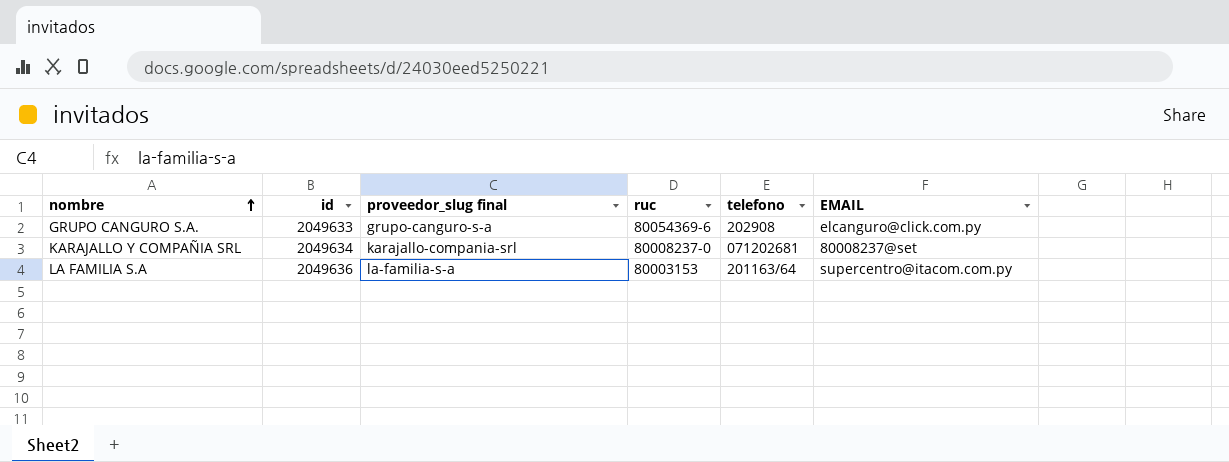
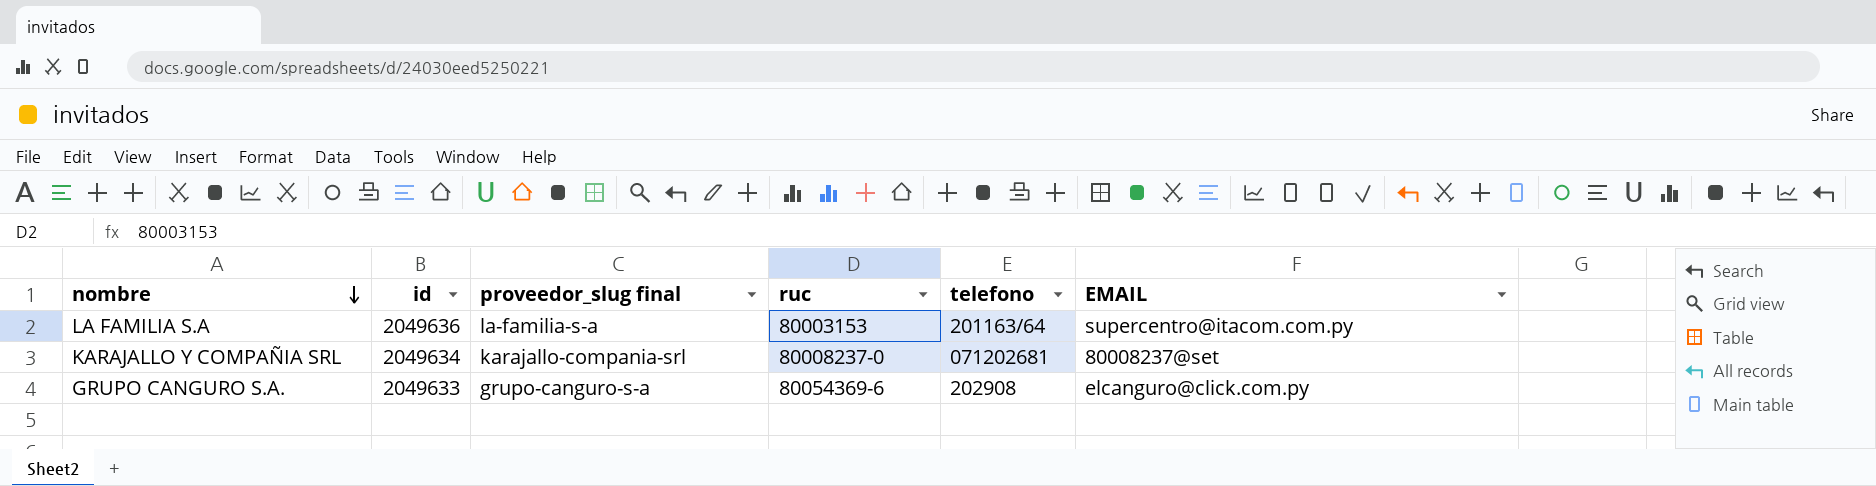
row order: nombre ascending -> nombre descending

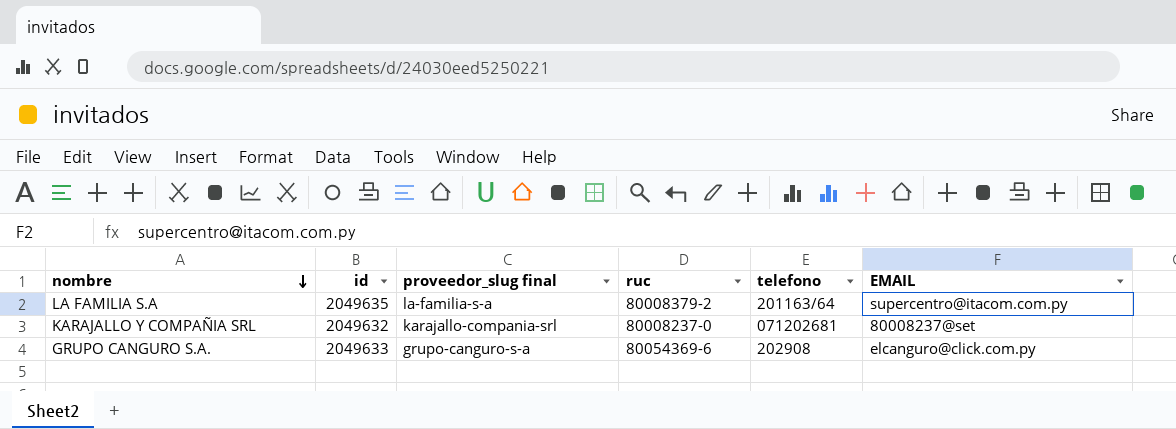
LA FAMILIA S.A | id: 2049636 -> 2049635
LA FAMILIA S.A | ruc: 80003153 -> 80008379-2
KARAJALLO Y COMPAÑIA SRL | id: 2049634 -> 2049632

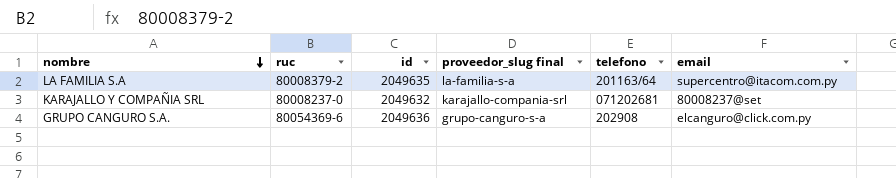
column ruc | position: 4 -> 2
column name: EMAIL -> email
GRUPO CANGURO S.A. | id: 2049633 -> 2049636

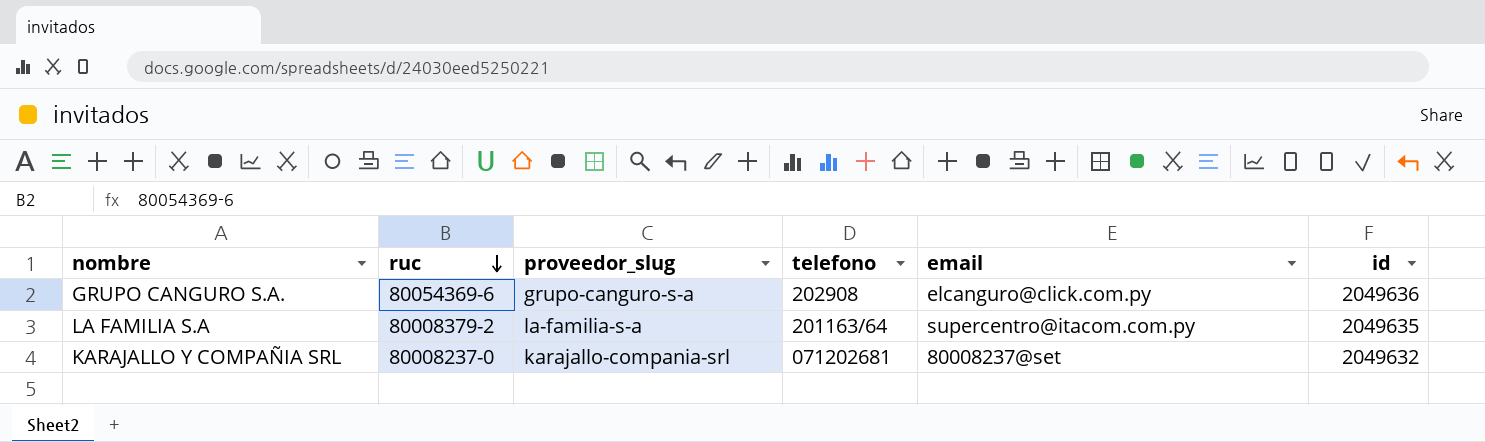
row order: nombre descending -> ruc descending
column name: proveedor_slug final -> proveedor_slug
column id | position: 3 -> 6

